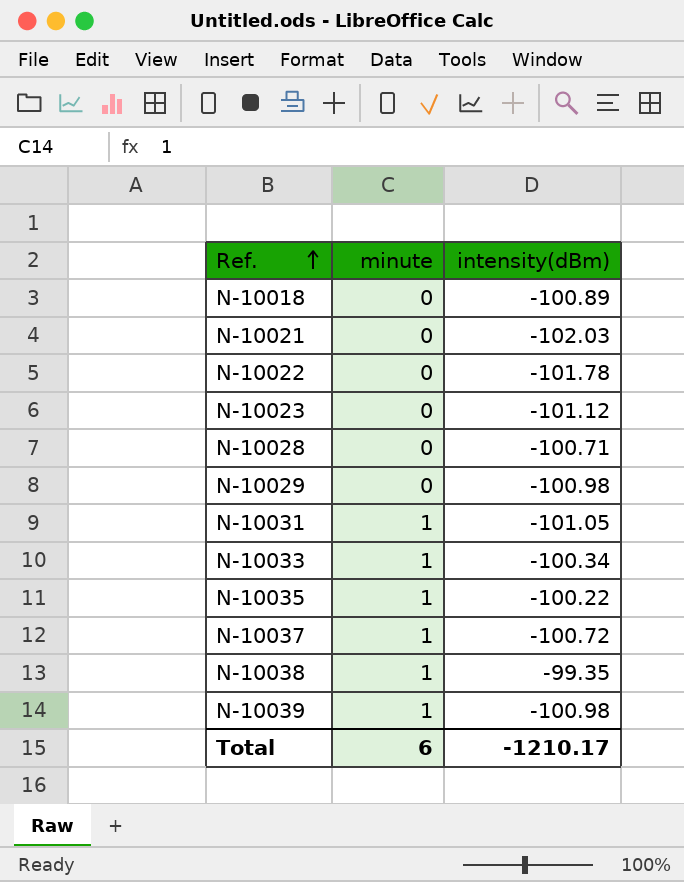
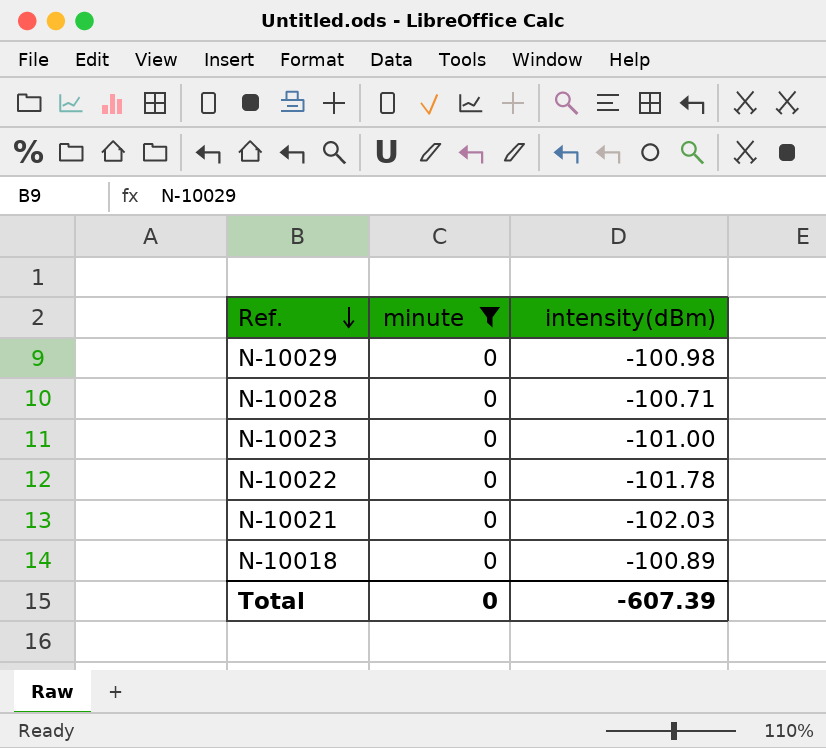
filter: none -> minute = 0
row order: Ref. ascending -> Ref. descending
N-10023 | intensity(dBm): -101.12 -> -101.00
Total | minute: 6 -> 0
Total | intensity(dBm): -1210.17 -> -607.39

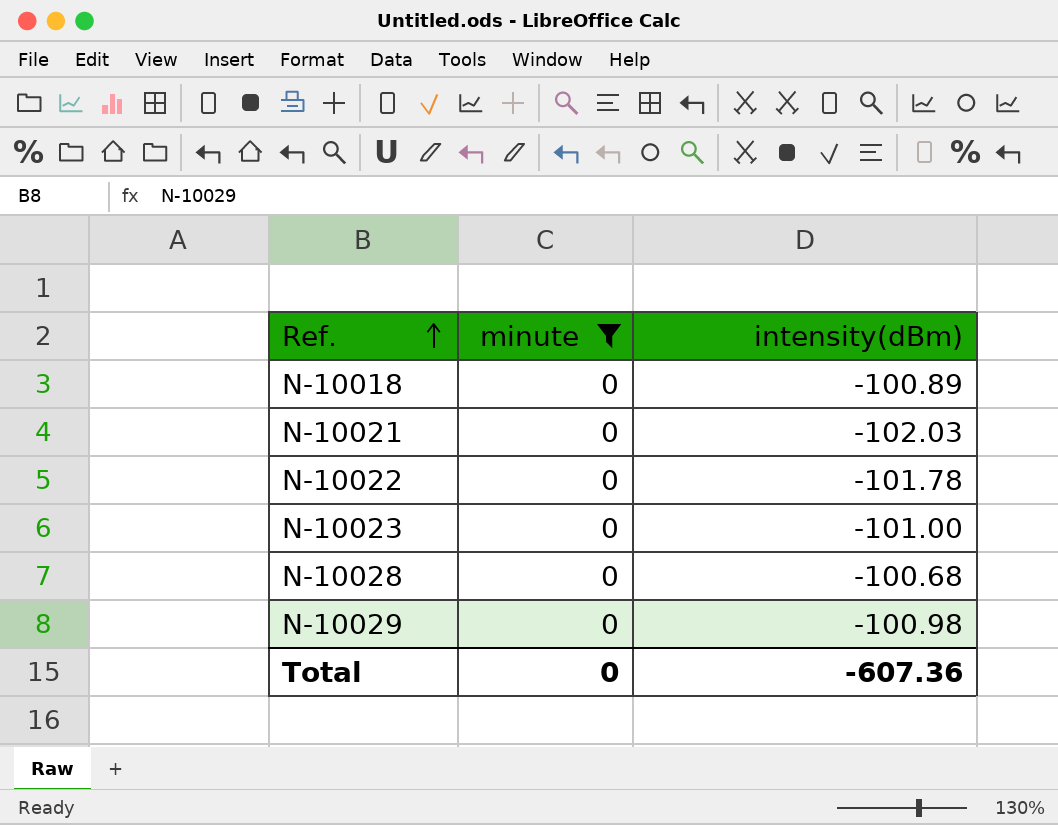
row order: Ref. descending -> Ref. ascending
N-10028 | intensity(dBm): -100.71 -> -100.68
Total | intensity(dBm): -607.39 -> -607.36

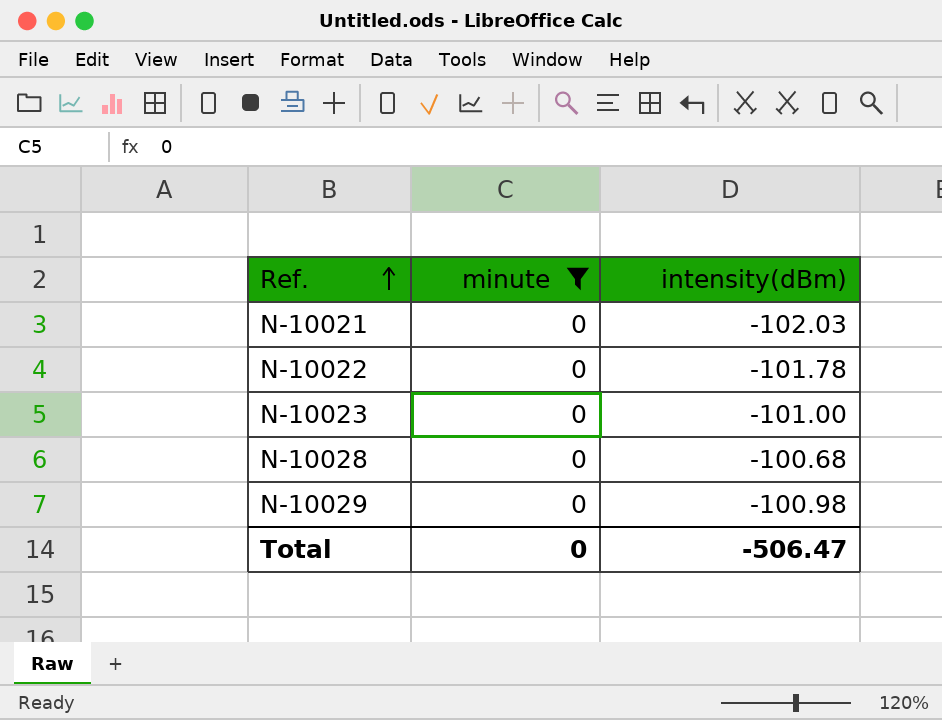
row N-10018: 0 | -100.89 -> none
Total | intensity(dBm): -607.36 -> -506.47

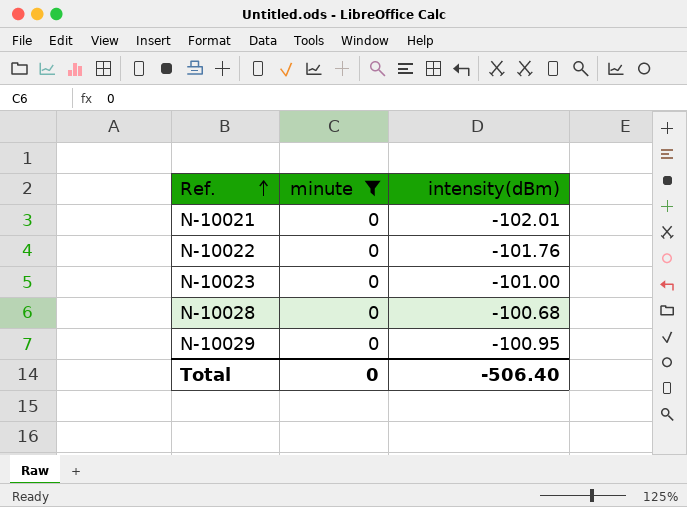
N-10021 | intensity(dBm): -102.03 -> -102.01
N-10022 | intensity(dBm): -101.78 -> -101.76
N-10029 | intensity(dBm): -100.98 -> -100.95
Total | intensity(dBm): -506.47 -> -506.40

